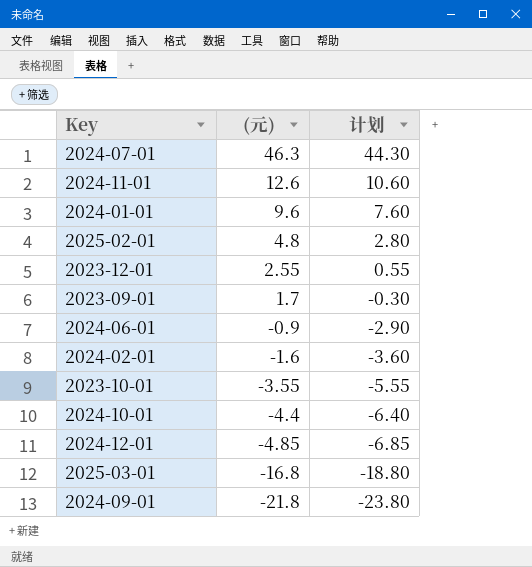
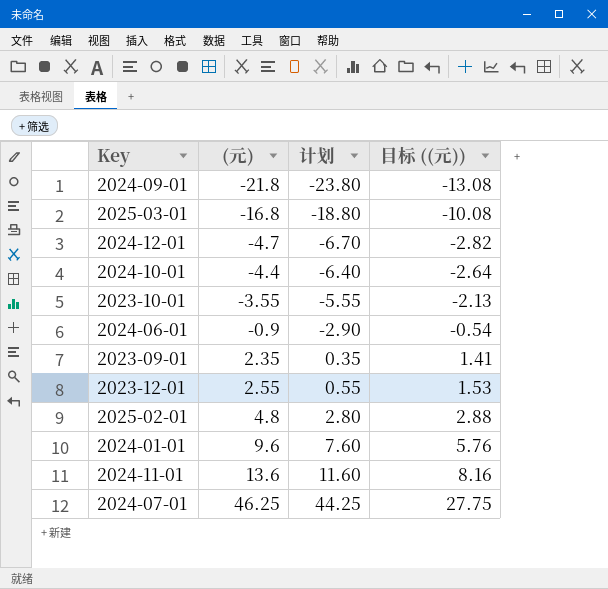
row order: (元) descending -> (元) ascending
column 目标 ((元)) | formula: none -> [(元)] * 0.6
row 2024-02-01: -1.6 | -3.60 -> none
2024-12-01 | (元): -4.85 -> -4.7
2024-12-01 | 计划: -6.85 -> -6.70
2023-09-01 | (元): 1.7 -> 2.35
2023-09-01 | 计划: -0.30 -> 0.35
2024-11-01 | (元): 12.6 -> 13.6
2024-11-01 | 计划: 10.60 -> 11.60
2024-07-01 | (元): 46.3 -> 46.25
2024-07-01 | 计划: 44.30 -> 44.25

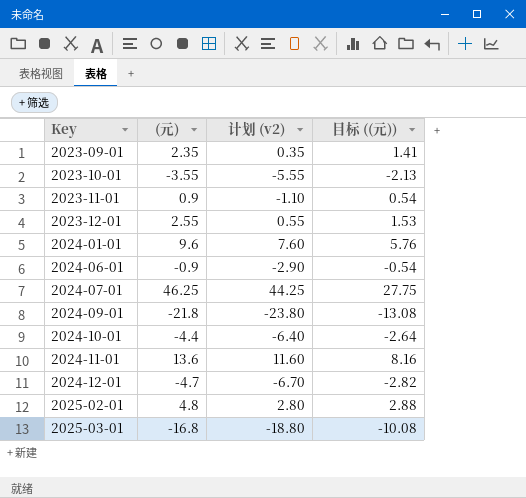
row order: (元) ascending -> Key ascending
column name: 计划 -> 计划 (v2)
row 2023-11-01: none -> 0.9 | -1.10 | 0.54

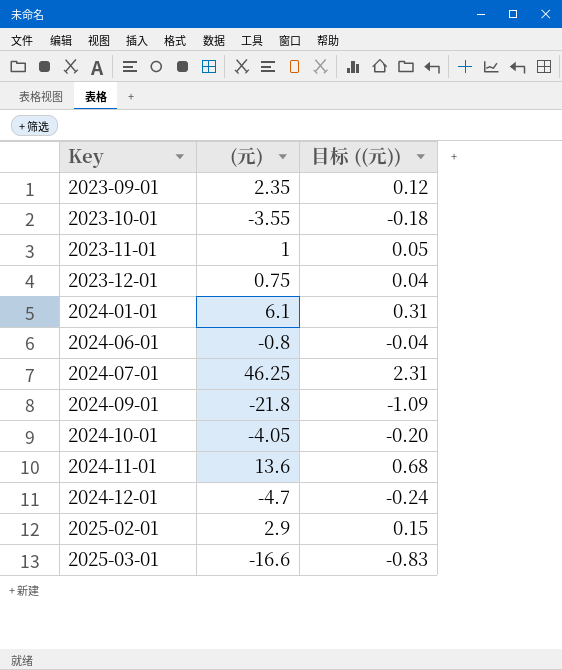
column 计划 (v2) | formula: [(元)] - 2 -> none
column 目标 ((元)) | formula: [(元)] * 0.6 -> [(元)] * 0.05
2023-11-01 | (元): 0.9 -> 1
2023-12-01 | (元): 2.55 -> 0.75
2024-01-01 | (元): 9.6 -> 6.1
2024-06-01 | (元): -0.9 -> -0.8
2024-10-01 | (元): -4.4 -> -4.05
2025-02-01 | (元): 4.8 -> 2.9
2025-03-01 | (元): -16.8 -> -16.6

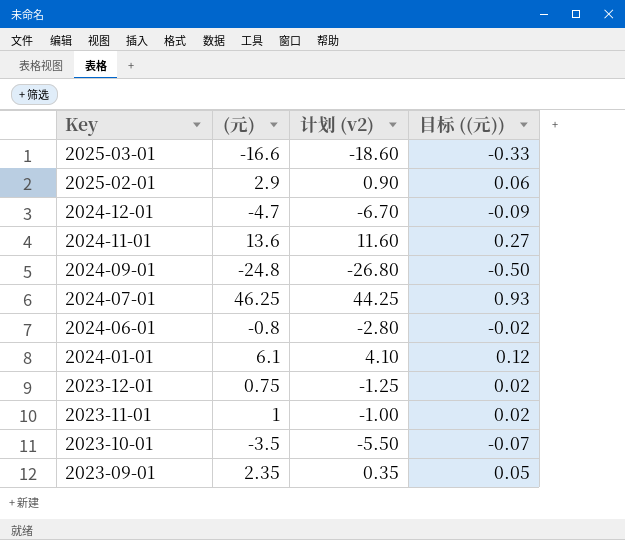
row order: Key ascending -> Key descending
column 计划 (v2) | formula: none -> [(元)] - 2
column 目标 ((元)) | formula: [(元)] * 0.05 -> [(元)] * 0.02
row 2024-10-01: -4.05 | -0.20 -> none
2024-09-01 | (元): -21.8 -> -24.8
2023-10-01 | (元): -3.55 -> -3.5

